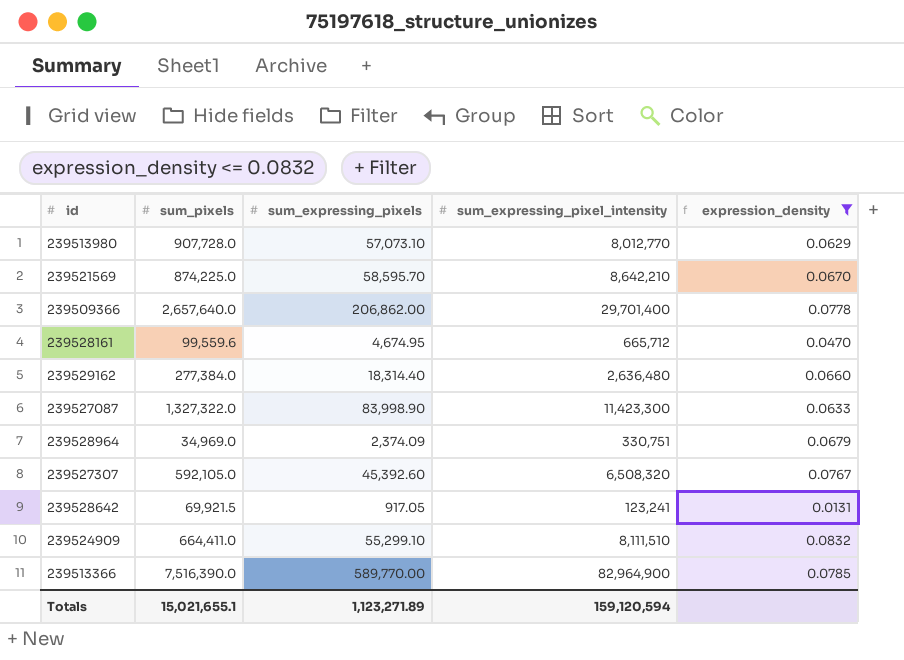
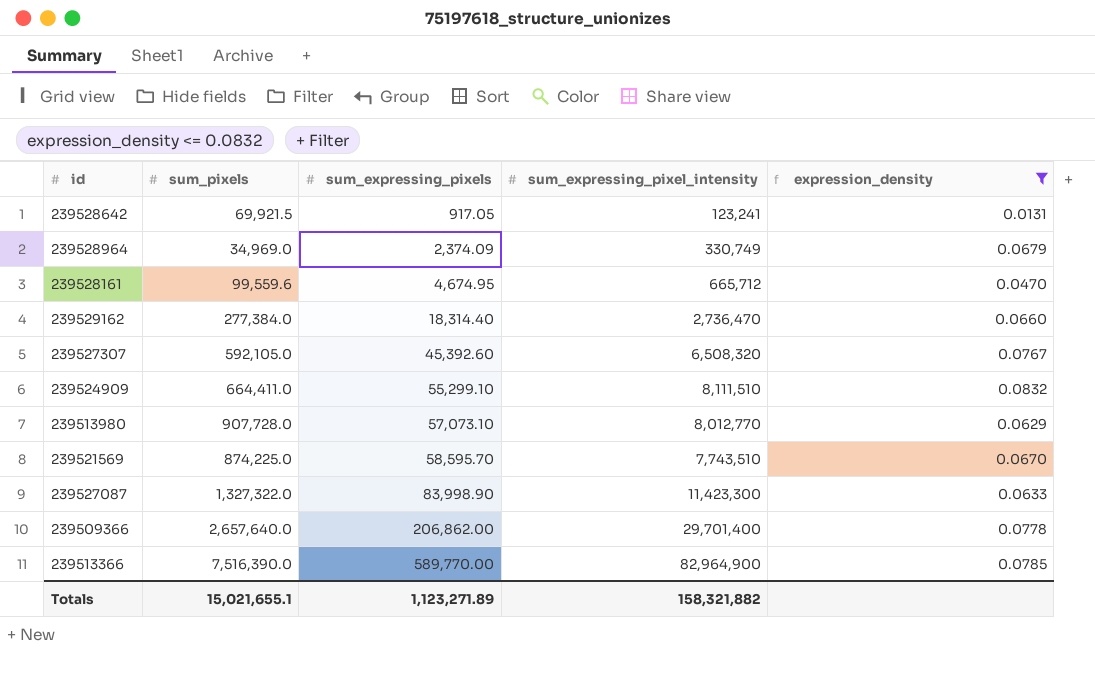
row order: none -> sum_expressing_pixels ascending
239528964 | sum_expressing_pixel_intensity: 330,751 -> 330,749
239529162 | sum_expressing_pixel_intensity: 2,636,480 -> 2,736,470
239521569 | sum_expressing_pixel_intensity: 8,642,210 -> 7,743,510
Totals | sum_expressing_pixel_intensity: 159,120,594 -> 158,321,882

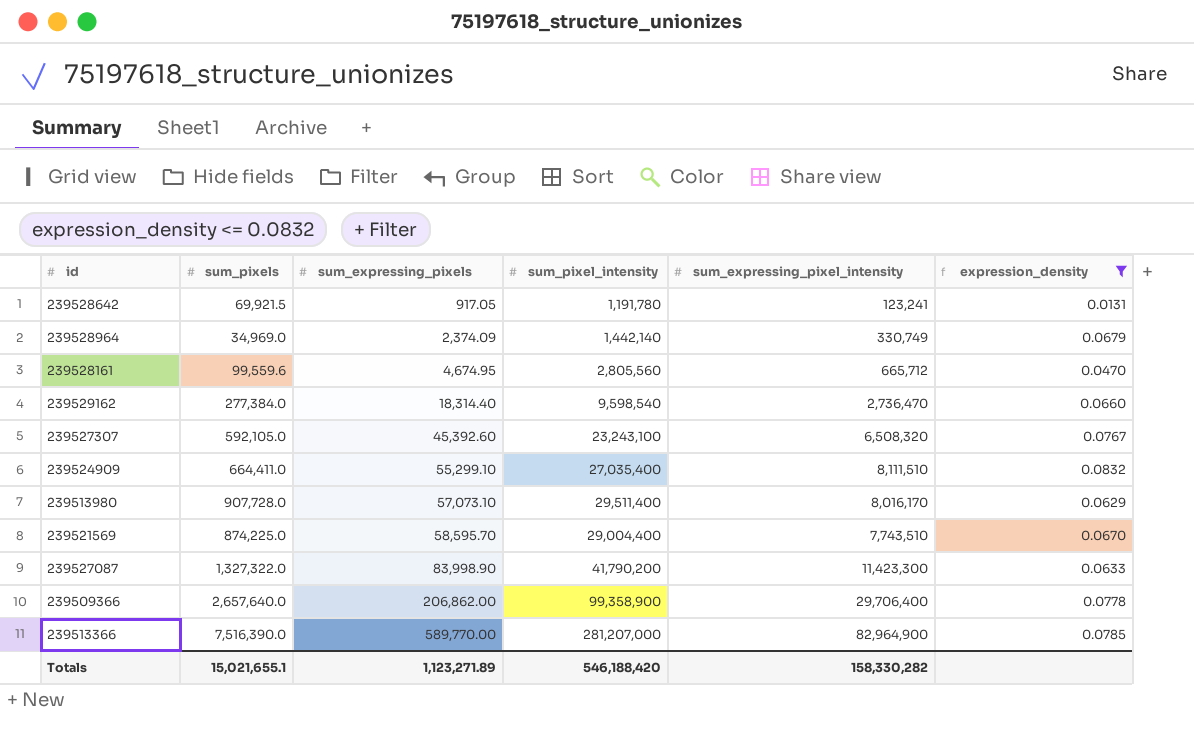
column sum_pixel_intensity | position: none -> 4
239513980 | sum_expressing_pixel_intensity: 8,012,770 -> 8,016,170
239509366 | sum_expressing_pixel_intensity: 29,701,400 -> 29,706,400
Totals | sum_expressing_pixel_intensity: 158,321,882 -> 158,330,282

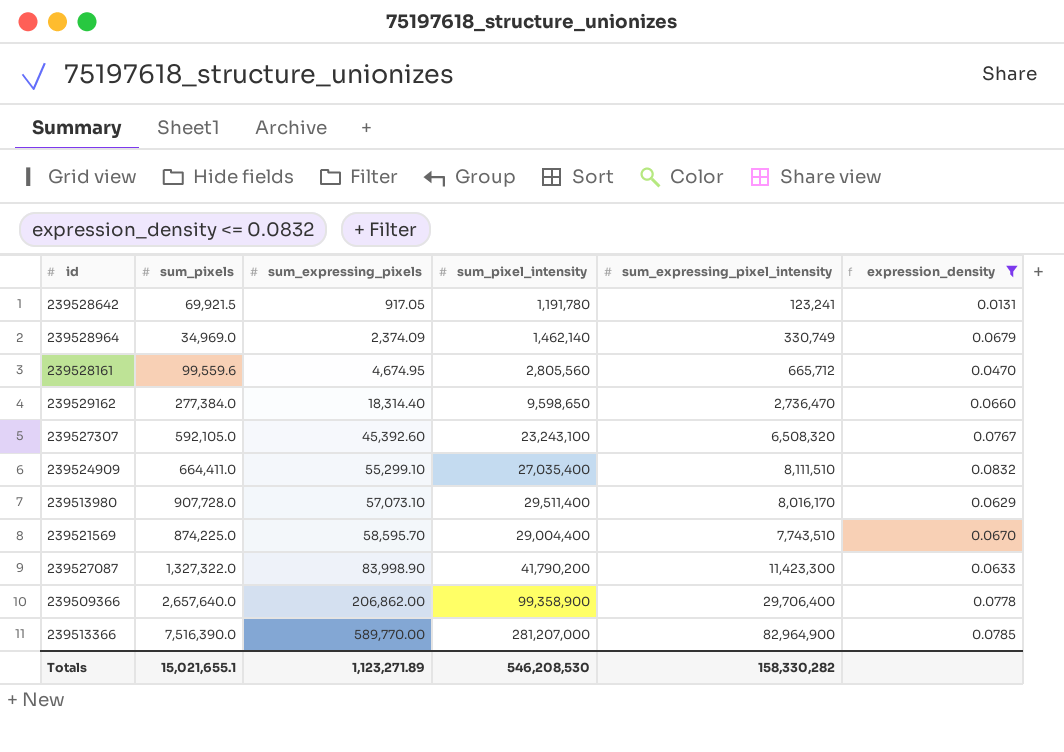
239528964 | sum_pixel_intensity: 1,442,140 -> 1,462,140
239529162 | sum_pixel_intensity: 9,598,540 -> 9,598,650
Totals | sum_pixel_intensity: 546,188,420 -> 546,208,530

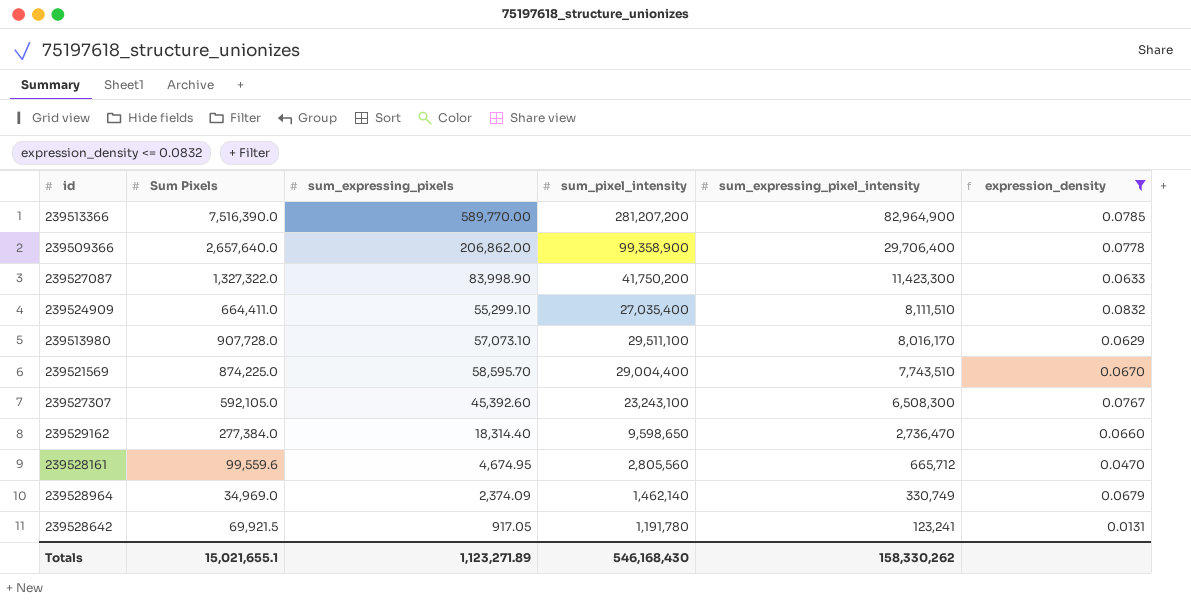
row order: sum_expressing_pixels ascending -> sum_expressing_pixel_intensity descending
column name: sum_pixels -> Sum Pixels
239513366 | sum_pixel_intensity: 281,207,000 -> 281,207,200
239527087 | sum_pixel_intensity: 41,790,200 -> 41,750,200
239513980 | sum_pixel_intensity: 29,511,400 -> 29,511,100
239527307 | sum_expressing_pixel_intensity: 6,508,320 -> 6,508,300
Totals | sum_pixel_intensity: 546,208,530 -> 546,168,430
Totals | sum_expressing_pixel_intensity: 158,330,282 -> 158,330,262

